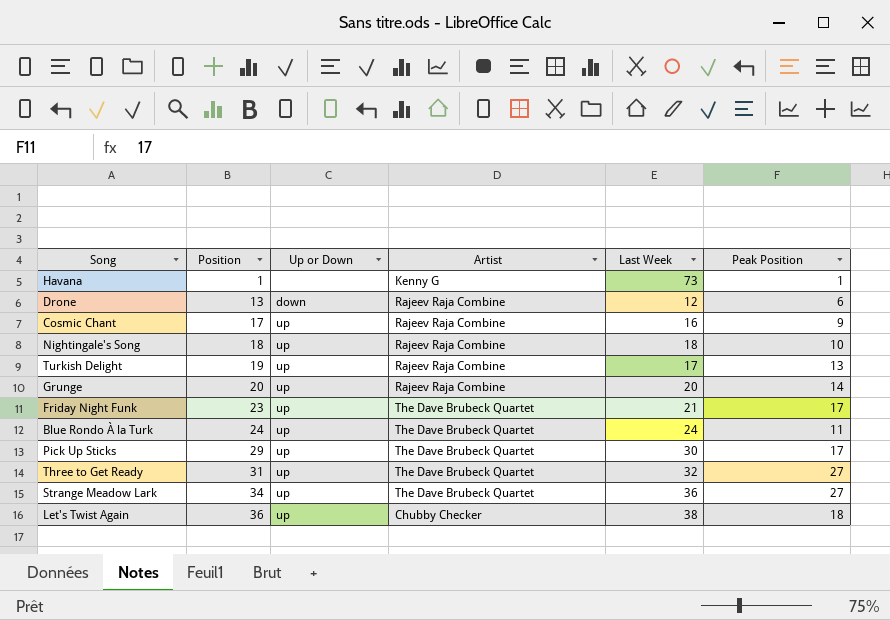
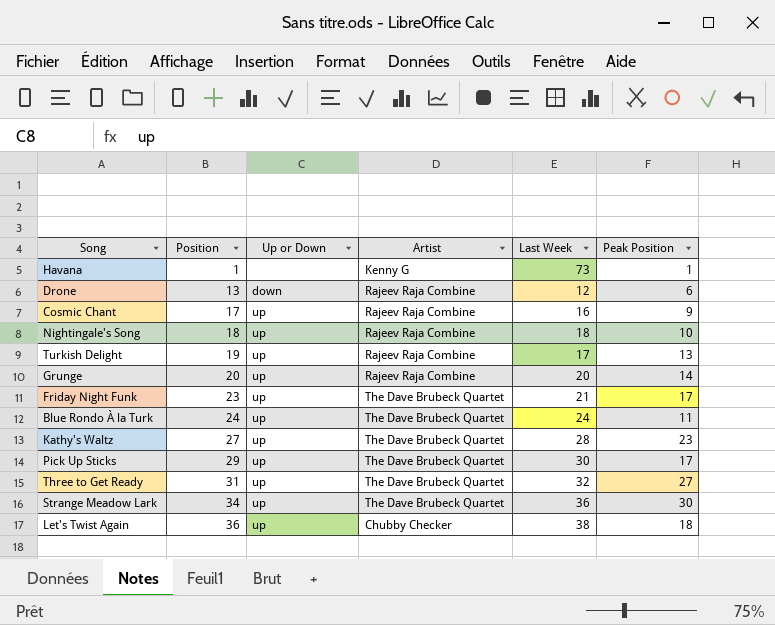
row Kathy's Waltz: none -> 27 | up | The Dave Brubeck Quartet | 28 | 23
Strange Meadow Lark | Peak Position: 27 -> 30

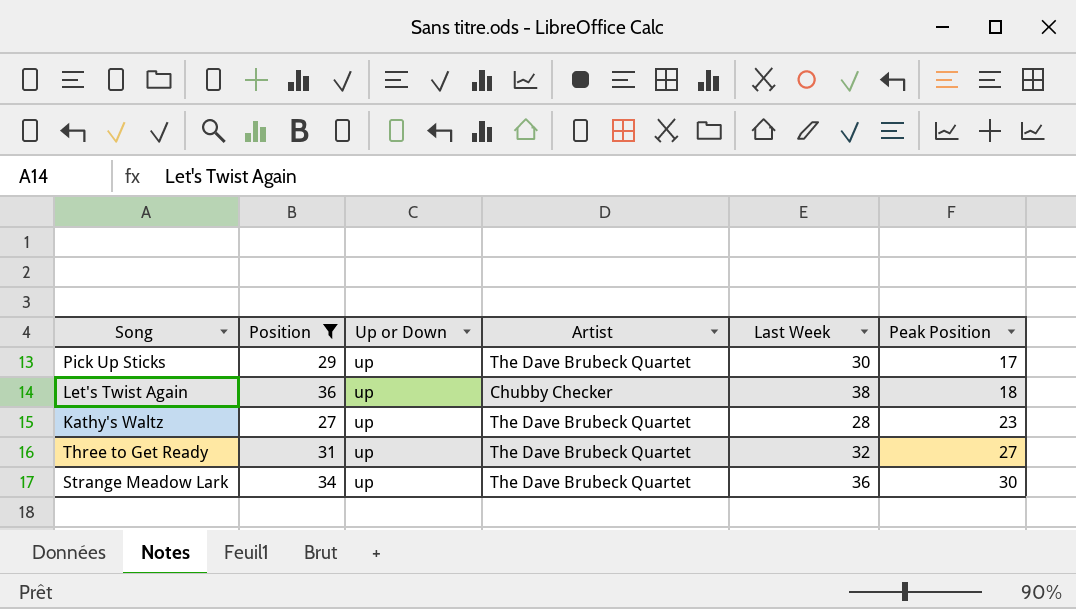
filter: none -> Position >= 27
row order: Position ascending -> Peak Position ascending

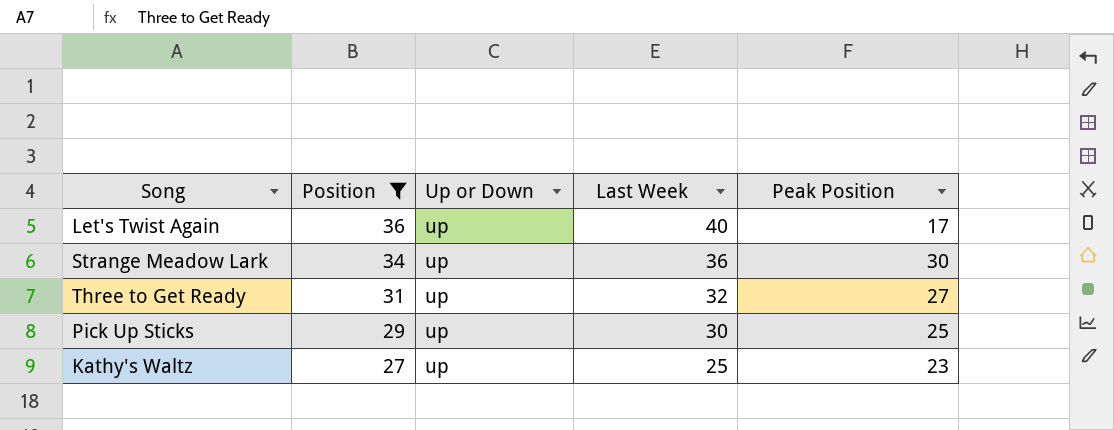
row order: Peak Position ascending -> Position descending
column Artist | position: 4 -> none
Let's Twist Again | Last Week: 38 -> 40
Let's Twist Again | Peak Position: 18 -> 17
Pick Up Sticks | Peak Position: 17 -> 25
Kathy's Waltz | Last Week: 28 -> 25

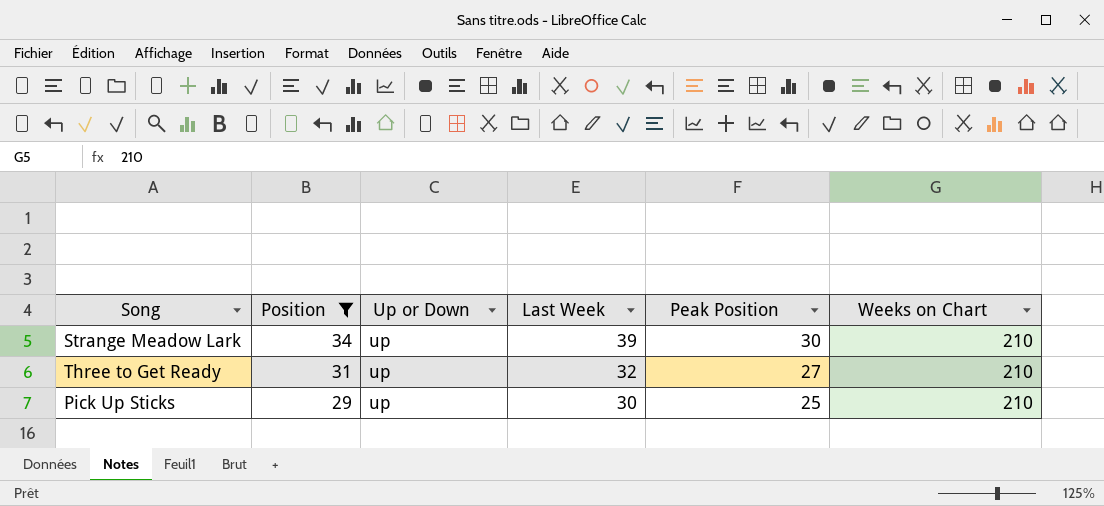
column Weeks on Chart | position: none -> 6
row Let's Twist Again: 36 | up | 40 | 17 -> none
row Kathy's Waltz: 27 | up | 25 | 23 -> none
Strange Meadow Lark | Last Week: 36 -> 39

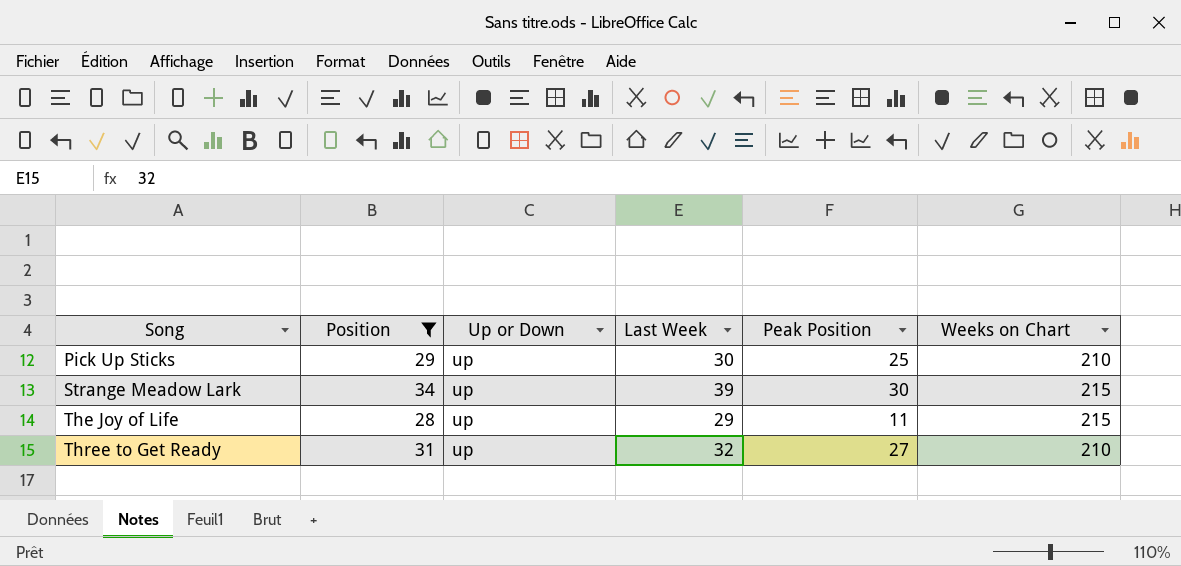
row order: Position descending -> Song ascending
Strange Meadow Lark | Weeks on Chart: 210 -> 215
row The Joy of Life: none -> 28 | up | 29 | 11 | 215

